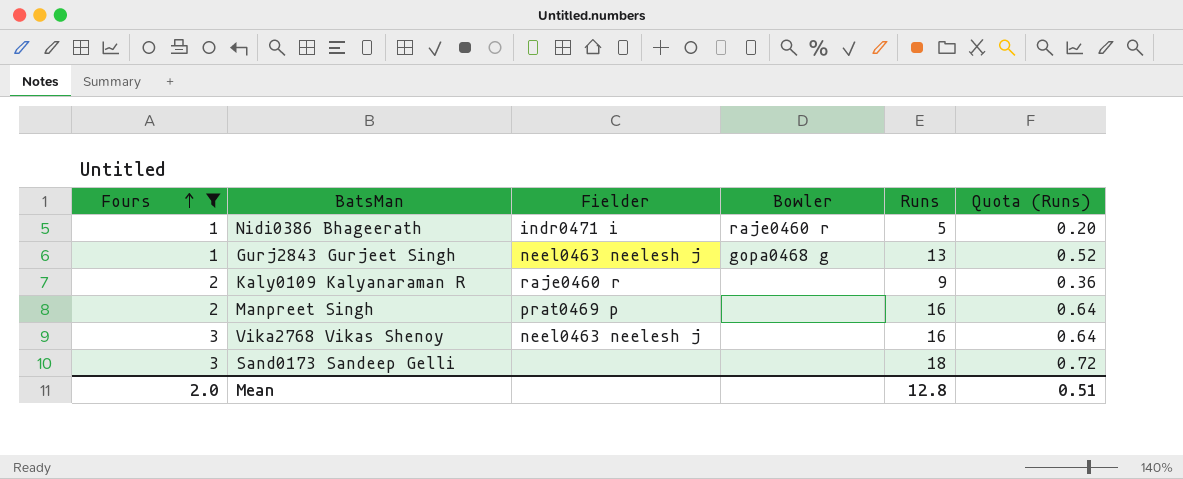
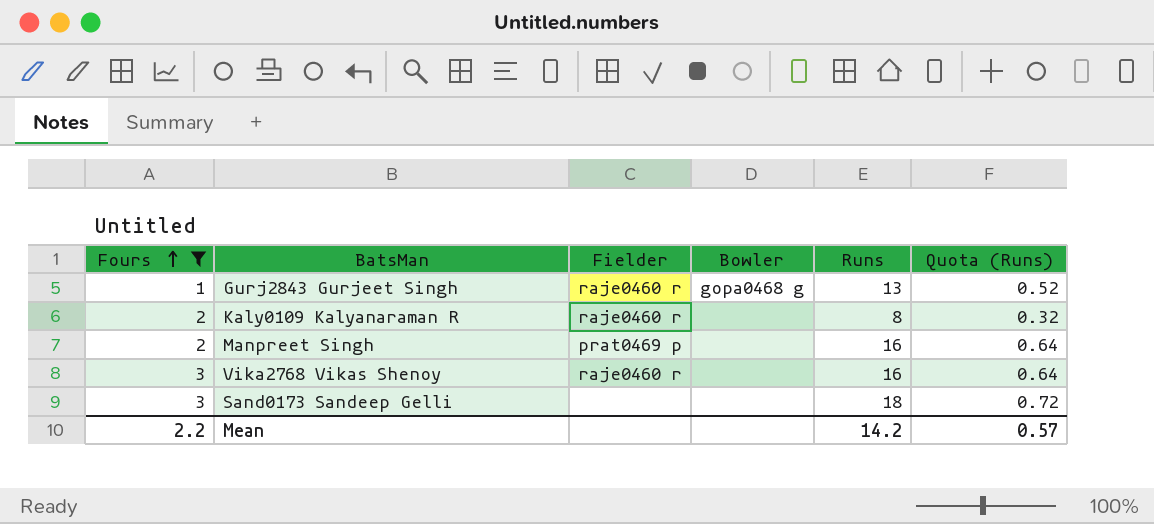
row Nidi0386 Bhageerath: 1 | indr0471 i | raje0460 r | 5 | 0.20 -> none
Gurj2843 Gurjeet Singh | Fielder: neel0463 neelesh j -> raje0460 r
Kaly0109 Kalyanaraman R | Runs: 9 -> 8
Kaly0109 Kalyanaraman R | Quota (Runs): 0.36 -> 0.32
Vika2768 Vikas Shenoy | Fielder: neel0463 neelesh j -> raje0460 r
Mean | Fours: 2.0 -> 2.2
Mean | Runs: 12.8 -> 14.2
Mean | Quota (Runs): 0.51 -> 0.57

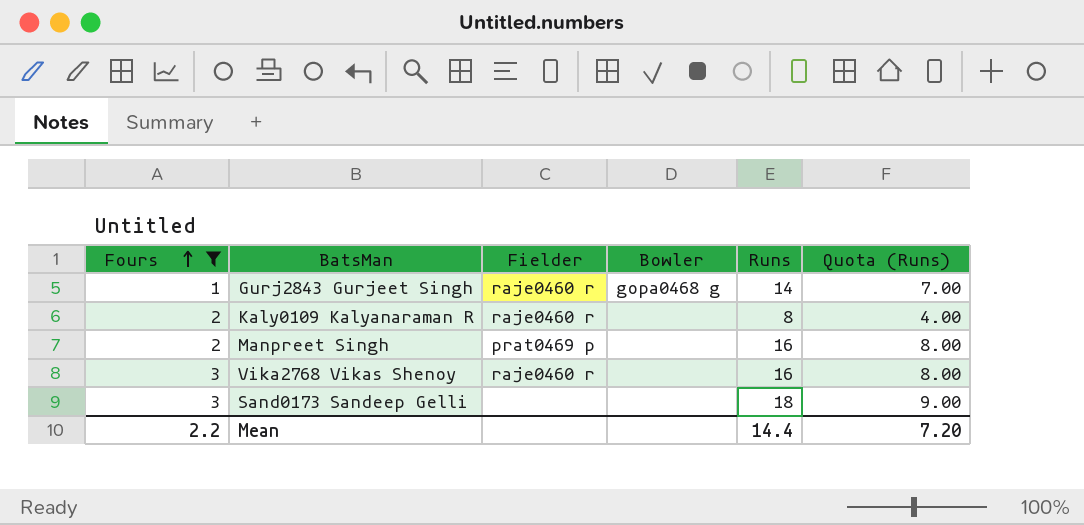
column Quota (Runs) | formula: [Runs] * 0.04 -> [Runs] * 0.5
Gurj2843 Gurjeet Singh | Runs: 13 -> 14
Mean | Runs: 14.2 -> 14.4
Mean | Quota (Runs): 0.57 -> 7.20

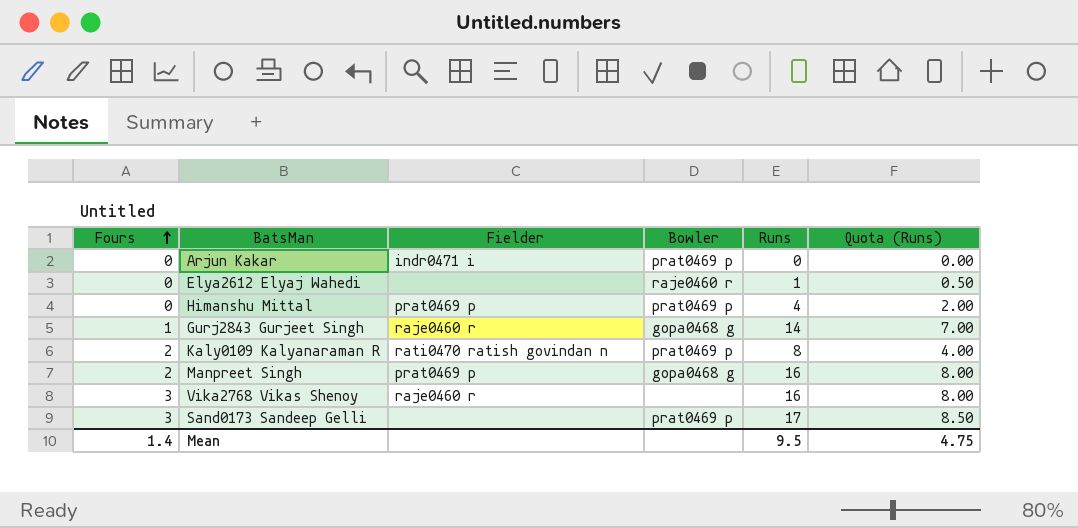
filter: Fours != 0 -> none
Kaly0109 Kalyanaraman R | Fielder: raje0460 r -> rati0470 ratish govindan n
Kaly0109 Kalyanaraman R | Bowler: none -> prat0469 p
Manpreet Singh | Bowler: none -> gopa0468 g
Sand0173 Sandeep Gelli | Bowler: none -> prat0469 p
Sand0173 Sandeep Gelli | Runs: 18 -> 17
Sand0173 Sandeep Gelli | Quota (Runs): 9.00 -> 8.50
Mean | Fours: 2.2 -> 1.4
Mean | Runs: 14.4 -> 9.5
Mean | Quota (Runs): 7.20 -> 4.75

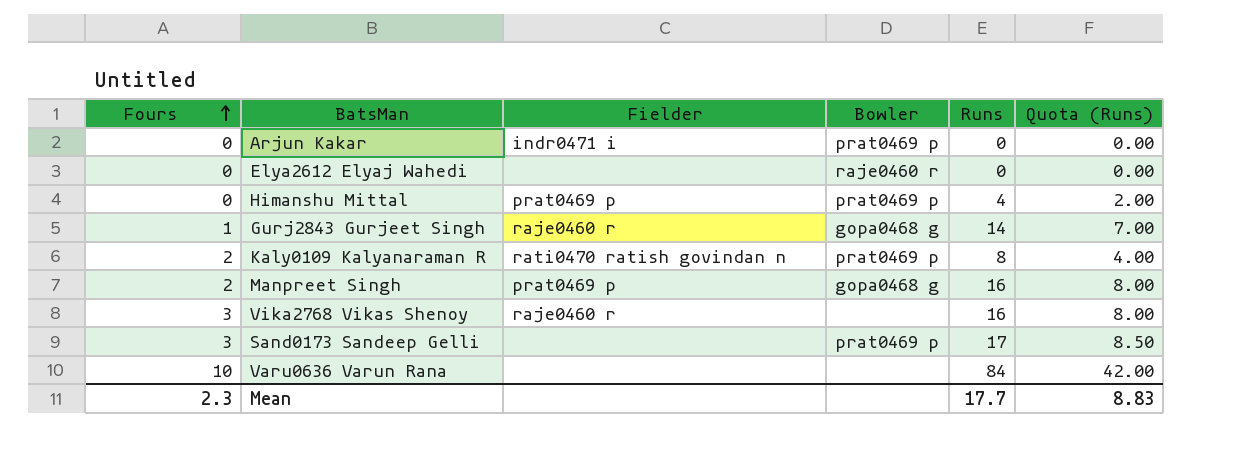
Elya2612 Elyaj Wahedi | Runs: 1 -> 0
Elya2612 Elyaj Wahedi | Quota (Runs): 0.50 -> 0.00
row Varu0636 Varun Rana: none -> 10 | none | none | 84 | 42.00
Mean | Fours: 1.4 -> 2.3
Mean | Runs: 9.5 -> 17.7
Mean | Quota (Runs): 4.75 -> 8.83

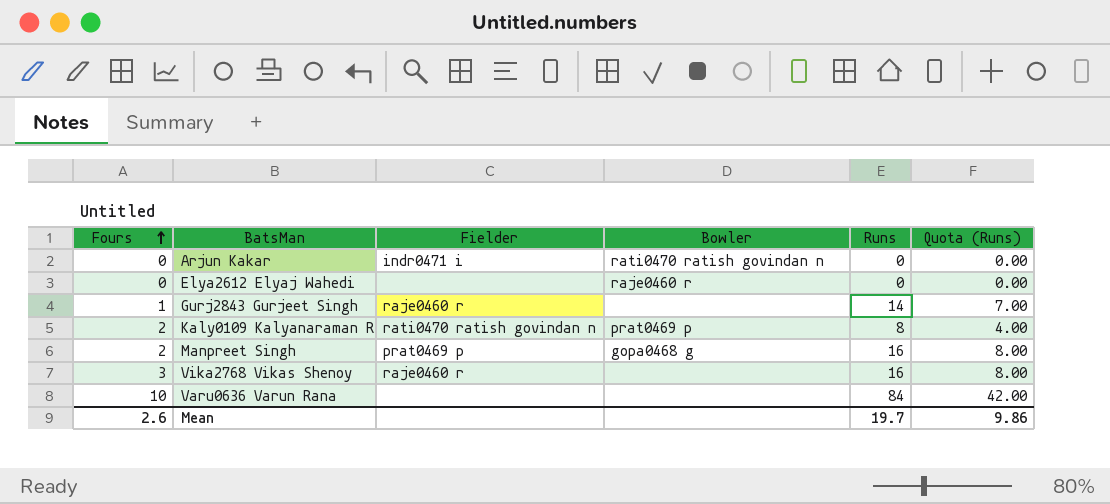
row Himanshu Mittal: 0 | prat0469 p | prat0469 p | 4 | 2.00 -> none
row Sand0173 Sandeep Gelli: 3 | none | prat0469 p | 17 | 8.50 -> none
Arjun Kakar | Bowler: prat0469 p -> rati0470 ratish govindan n
Gurj2843 Gurjeet Singh | Bowler: gopa0468 g -> none
Mean | Fours: 2.3 -> 2.6
Mean | Runs: 17.7 -> 19.7
Mean | Quota (Runs): 8.83 -> 9.86

